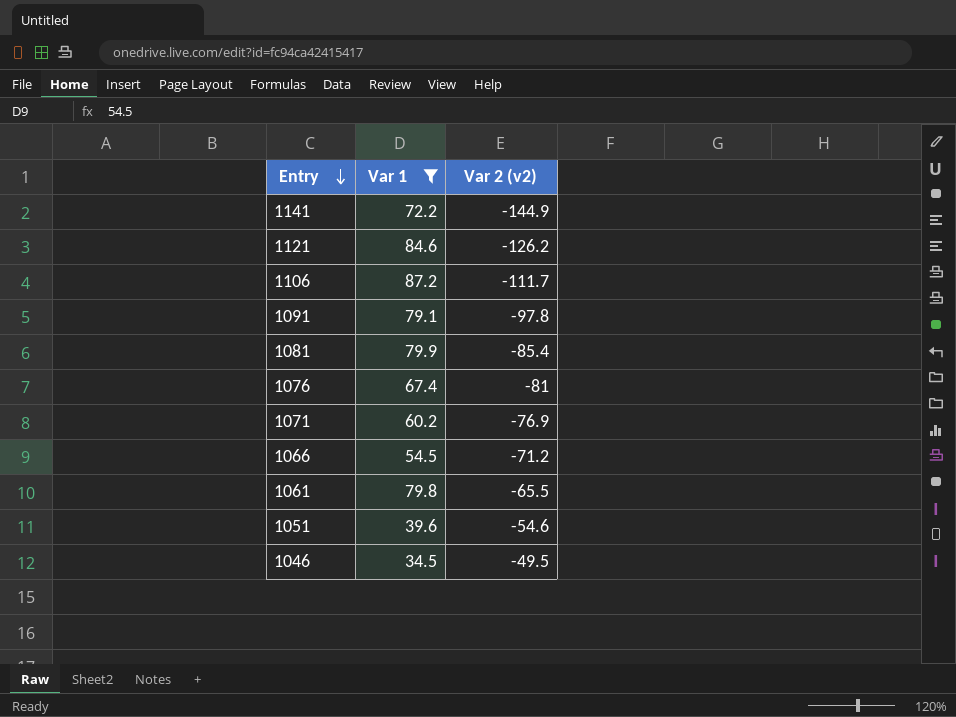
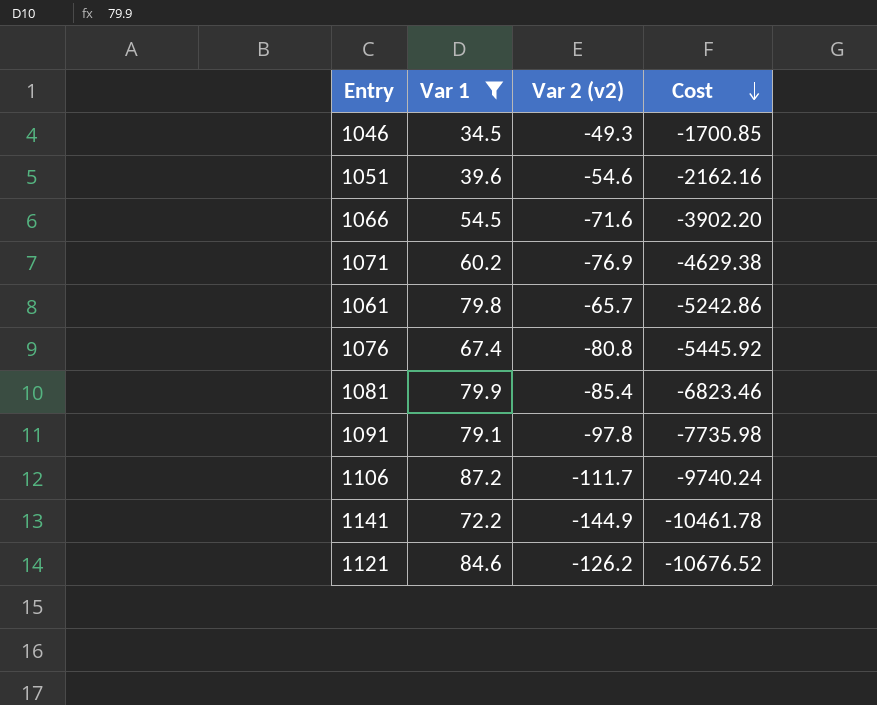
row order: Entry descending -> Cost descending
column Cost | formula: none -> [Var 1] * [Var 2 (v2)]
1046 | Var 2 (v2): -49.5 -> -49.3
1066 | Var 2 (v2): -71.2 -> -71.6
1061 | Var 2 (v2): -65.5 -> -65.7
1076 | Var 2 (v2): -81 -> -80.8

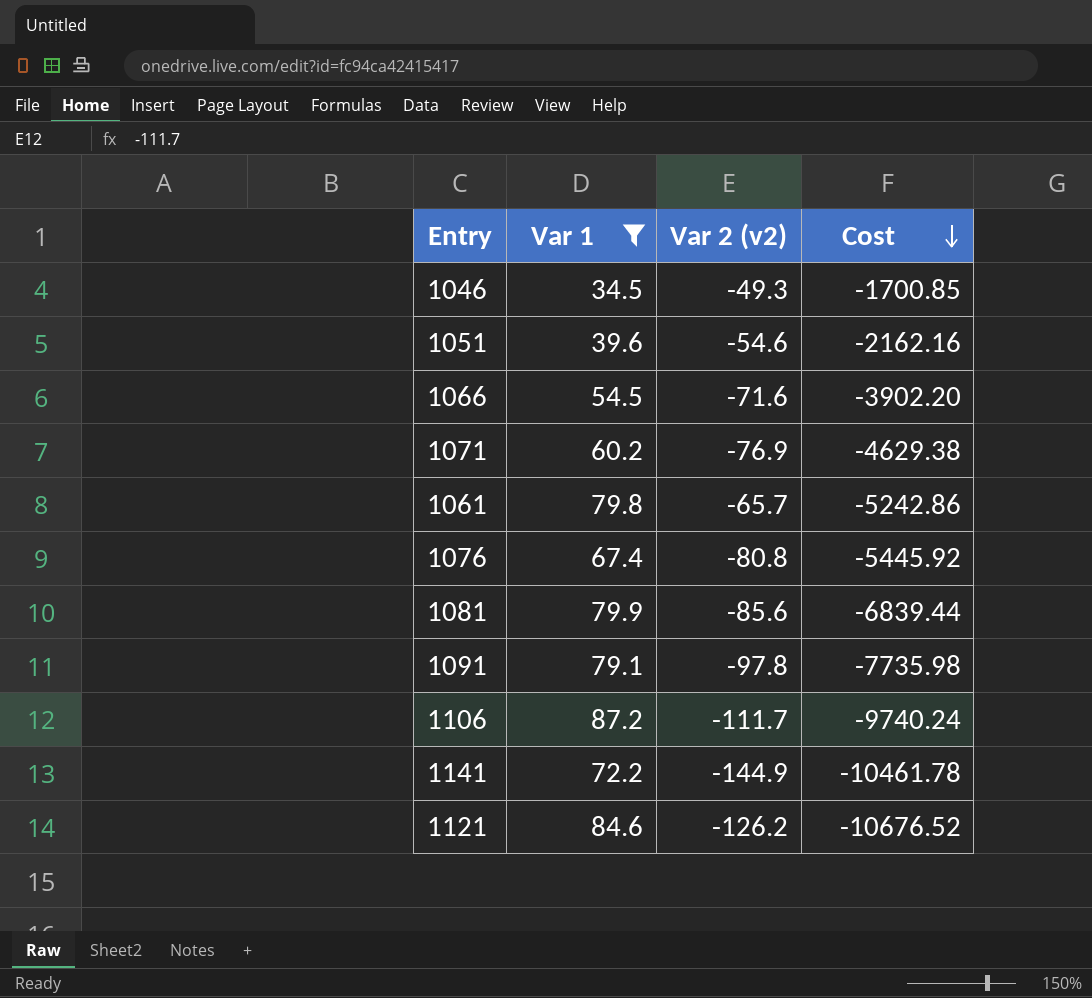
1081 | Var 2 (v2): -85.4 -> -85.6
1081 | Cost: -6823.46 -> -6839.44

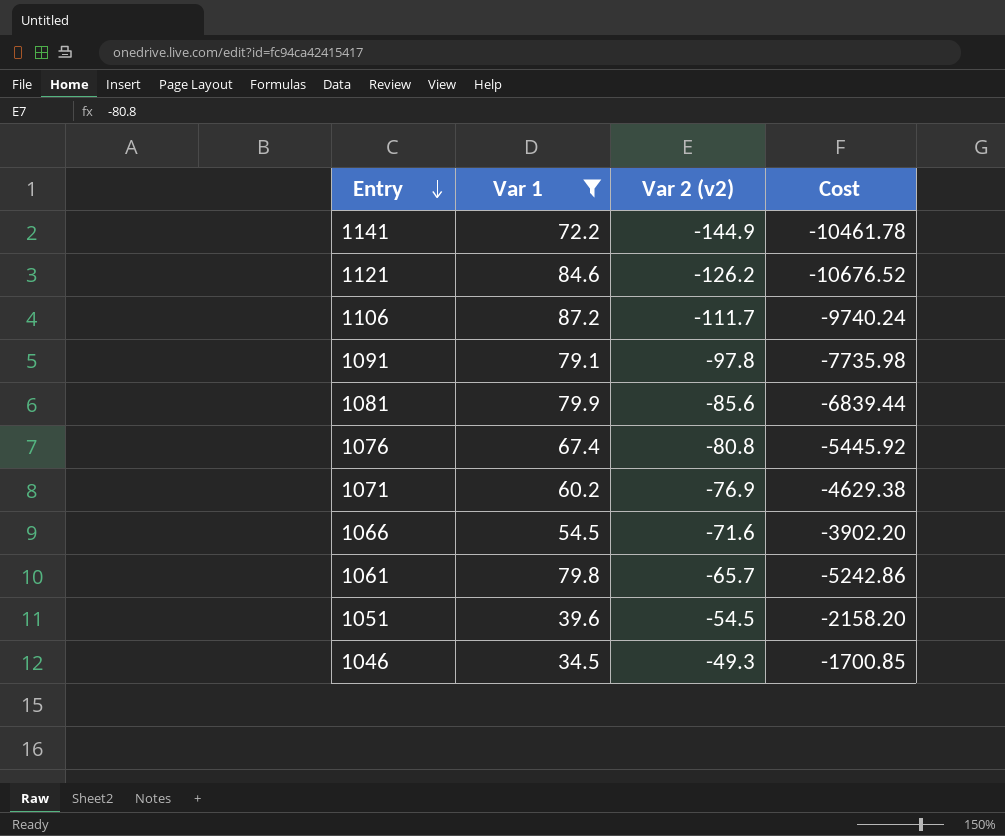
row order: Cost descending -> Entry descending
1051 | Var 2 (v2): -54.6 -> -54.5
1051 | Cost: -2162.16 -> -2158.20

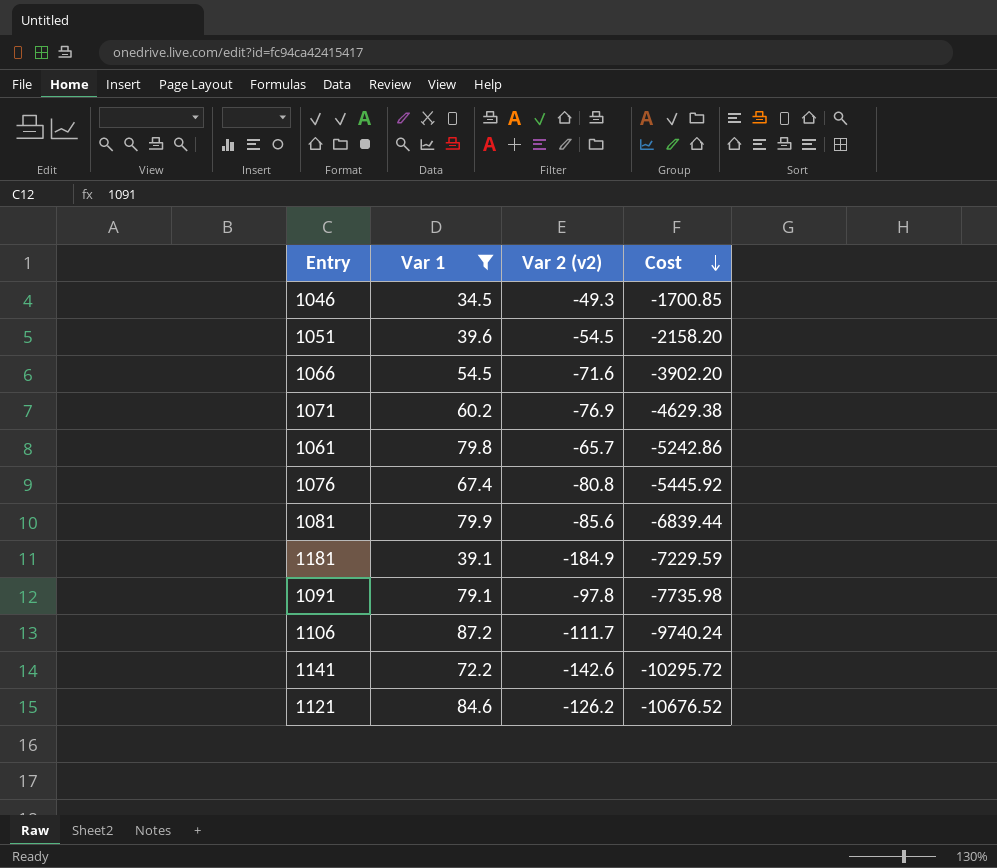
row order: Entry descending -> Cost descending
row 1181: none -> 39.1 | -184.9 | -7229.59
1141 | Var 2 (v2): -144.9 -> -142.6
1141 | Cost: -10461.78 -> -10295.72

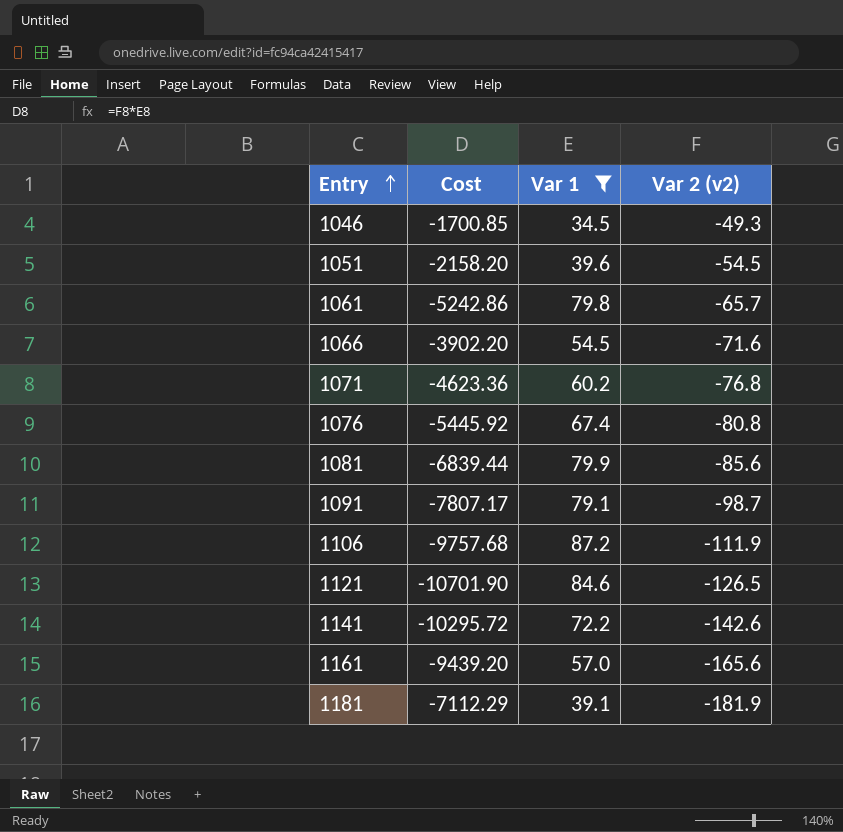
row order: Cost descending -> Entry ascending
column Cost | position: 4 -> 2
1071 | Cost: -4629.38 -> -4623.36
1071 | Var 2 (v2): -76.9 -> -76.8
1091 | Cost: -7735.98 -> -7807.17
1091 | Var 2 (v2): -97.8 -> -98.7
1106 | Cost: -9740.24 -> -9757.68
1106 | Var 2 (v2): -111.7 -> -111.9
1121 | Cost: -10676.52 -> -10701.90
1121 | Var 2 (v2): -126.2 -> -126.5
row 1161: none -> -9439.20 | 57.0 | -165.6
1181 | Cost: -7229.59 -> -7112.29
1181 | Var 2 (v2): -184.9 -> -181.9

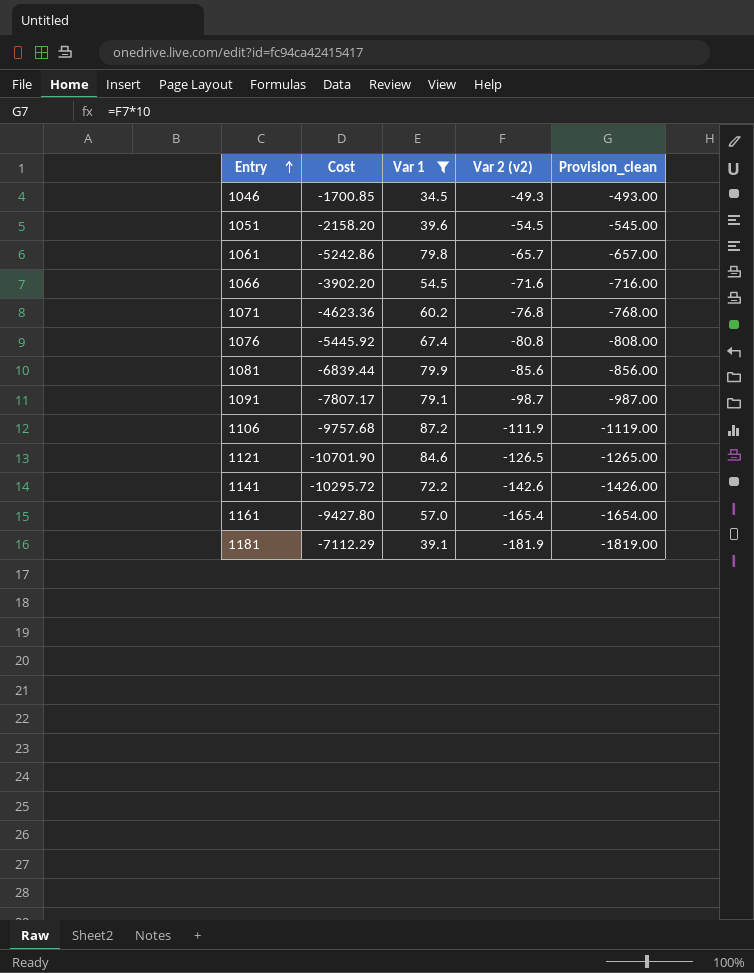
column Provision_clean | formula: none -> [Var 2 (v2)] * 10
1161 | Cost: -9439.20 -> -9427.80
1161 | Var 2 (v2): -165.6 -> -165.4

